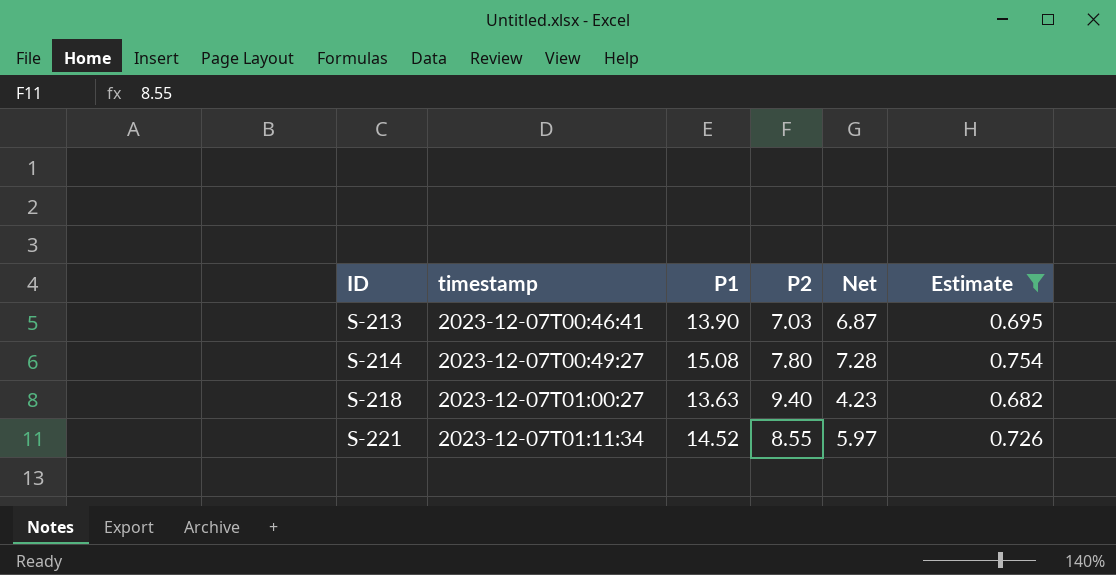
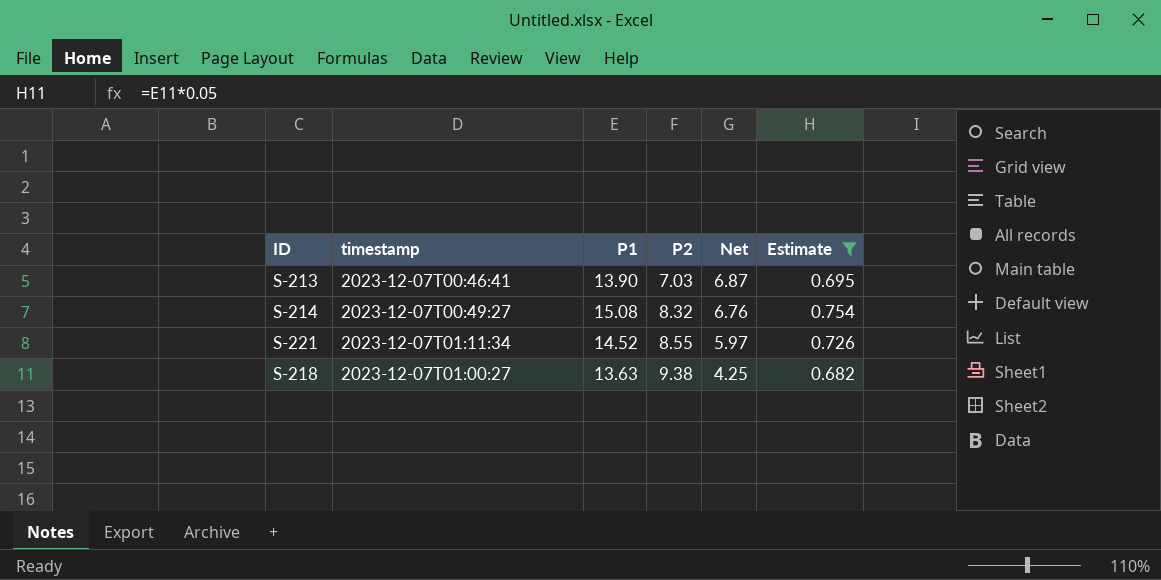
row order: ID ascending -> P2 ascending
S-214 | P2: 7.80 -> 8.32
S-214 | Net: 7.28 -> 6.76
S-218 | P2: 9.40 -> 9.38
S-218 | Net: 4.23 -> 4.25

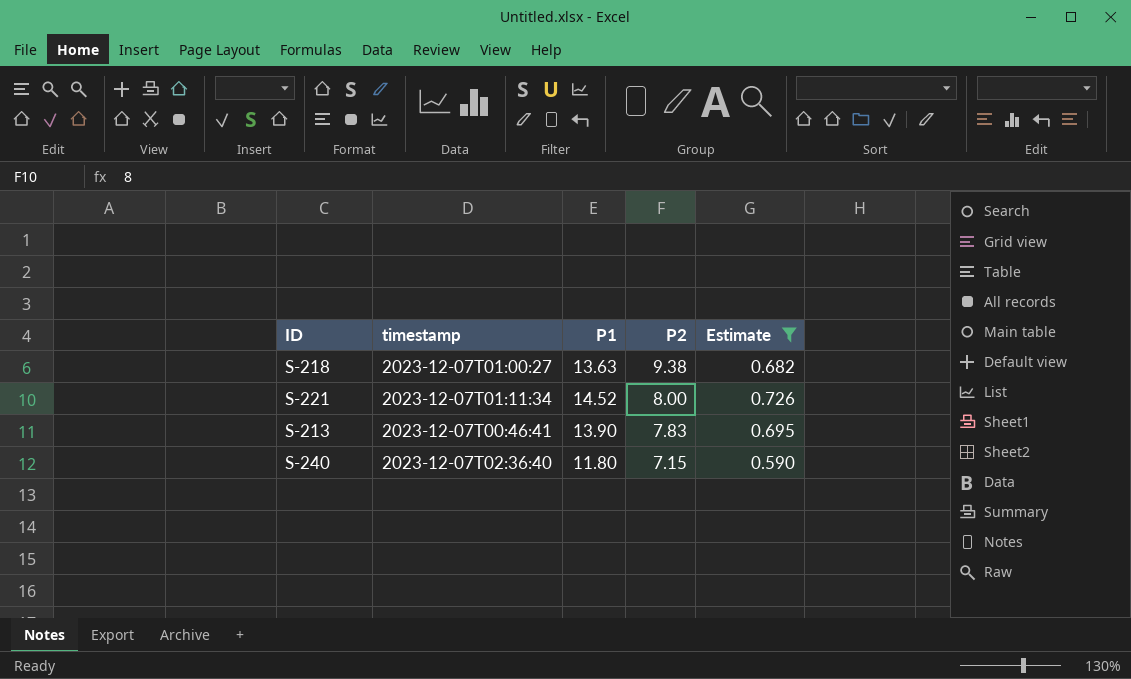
row order: P2 ascending -> P2 descending
column Net | formula: [P1] - [P2] -> none
row S-214: 2023-12-07T00:49:27 | 15.08 | 8.32 | 6.76 | 0.754 -> none
S-221 | P2: 8.55 -> 8.00
S-213 | P2: 7.03 -> 7.83
row S-240: none -> 2023-12-07T02:36:40 | 11.80 | 7.15 | 0.590

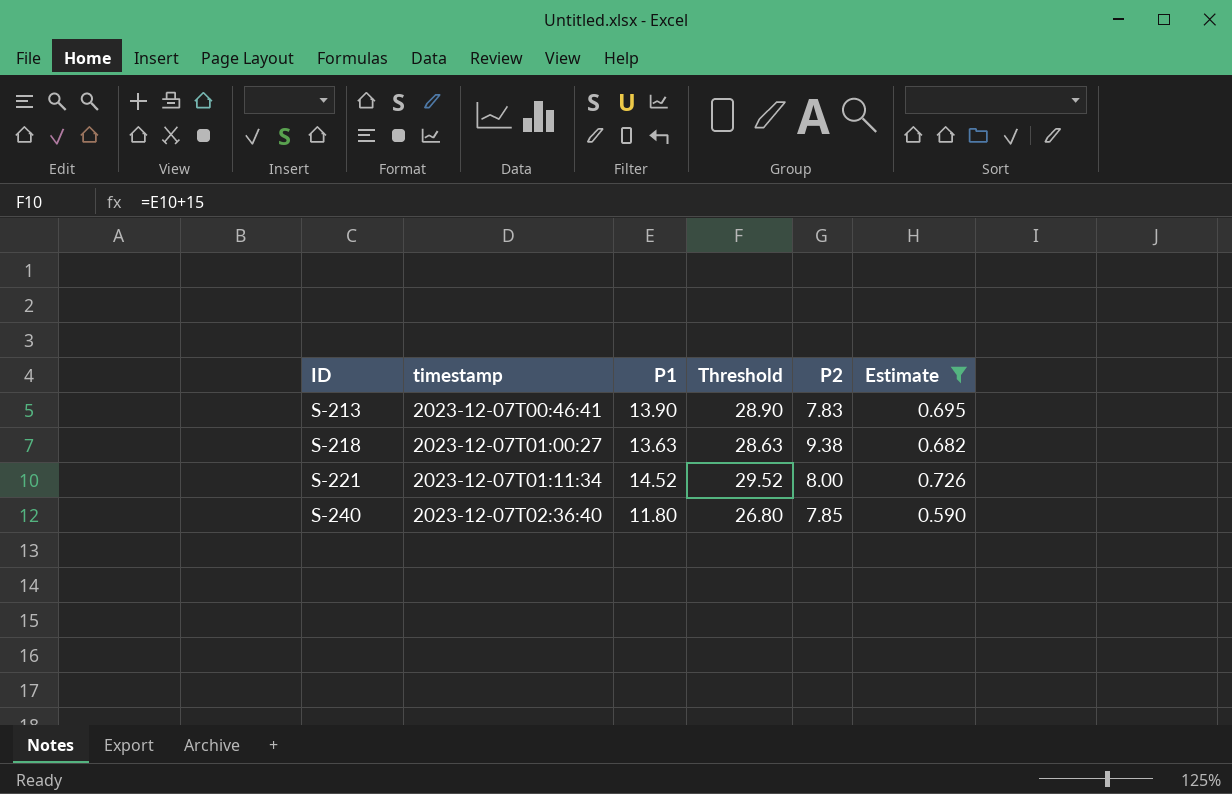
row order: P2 descending -> ID ascending
column Threshold | formula: none -> [P1] + 15
S-240 | P2: 7.15 -> 7.85

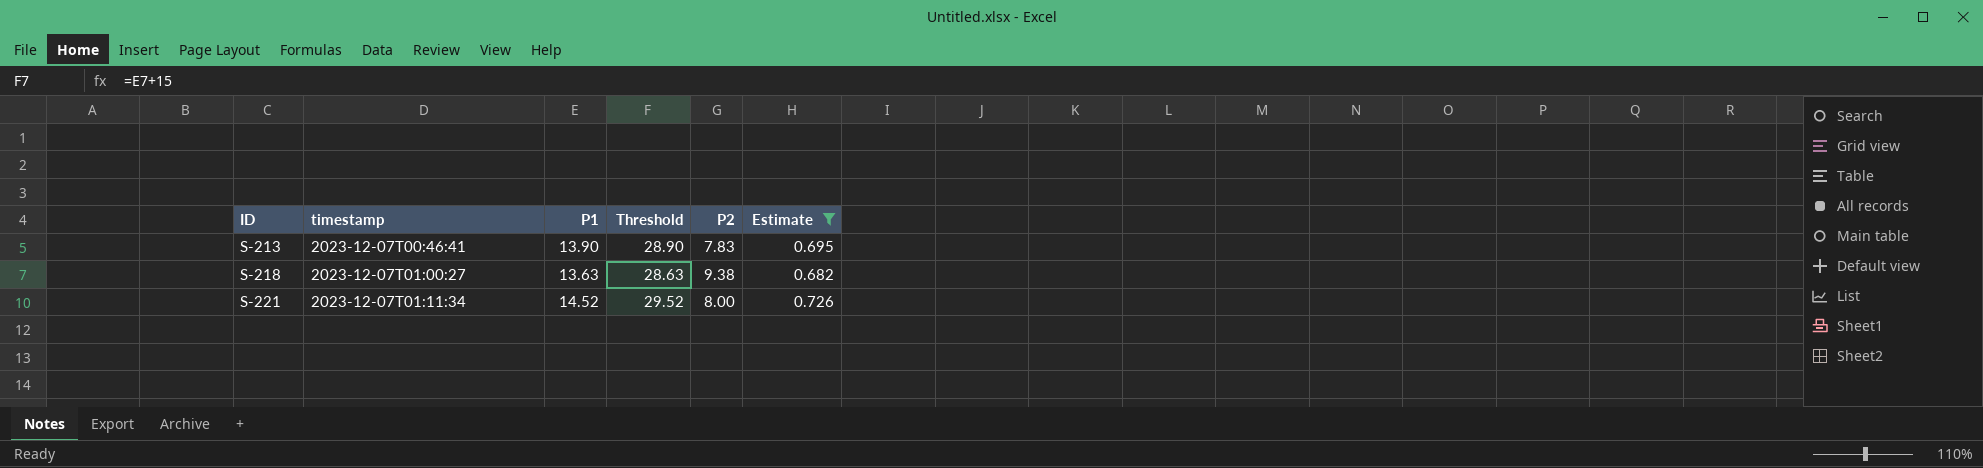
row S-240: 2023-12-07T02:36:40 | 11.80 | 26.80 | 7.85 | 0.590 -> none

